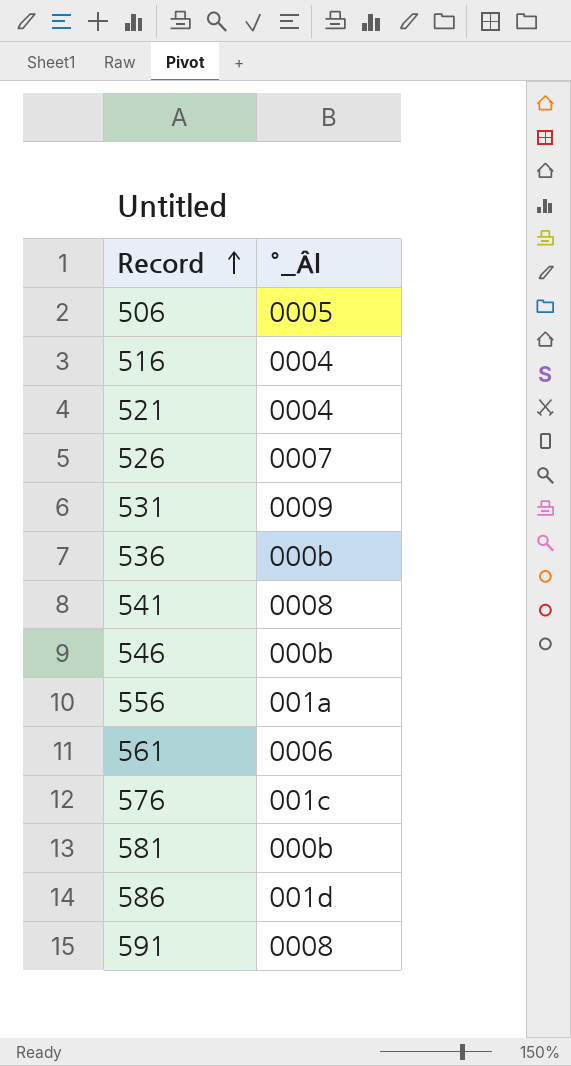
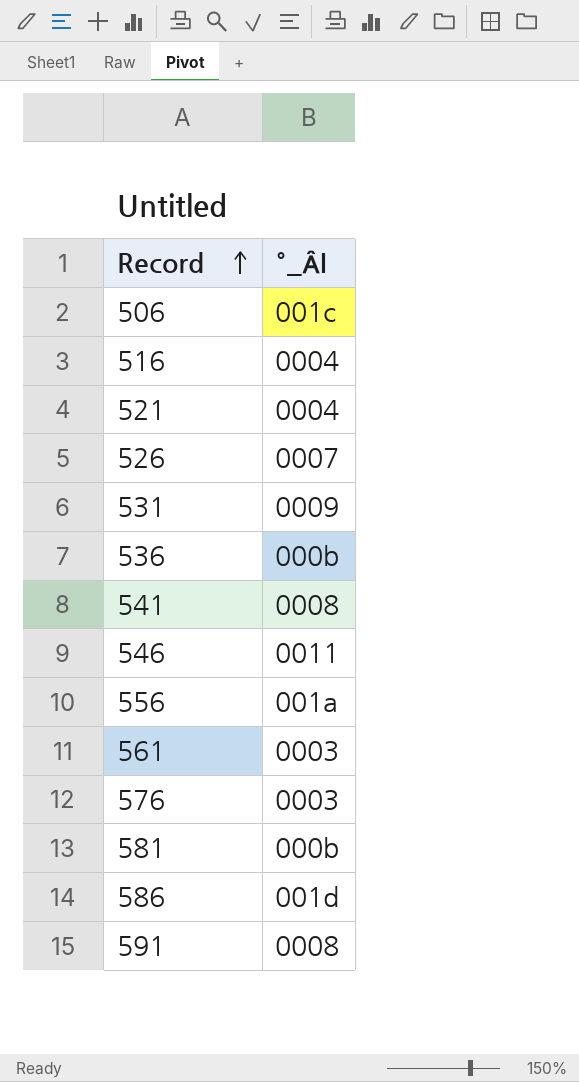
506 | °_ÂI: 0005 -> 001c
546 | °_ÂI: 000b -> 0011
561 | °_ÂI: 0006 -> 0003
576 | °_ÂI: 001c -> 0003

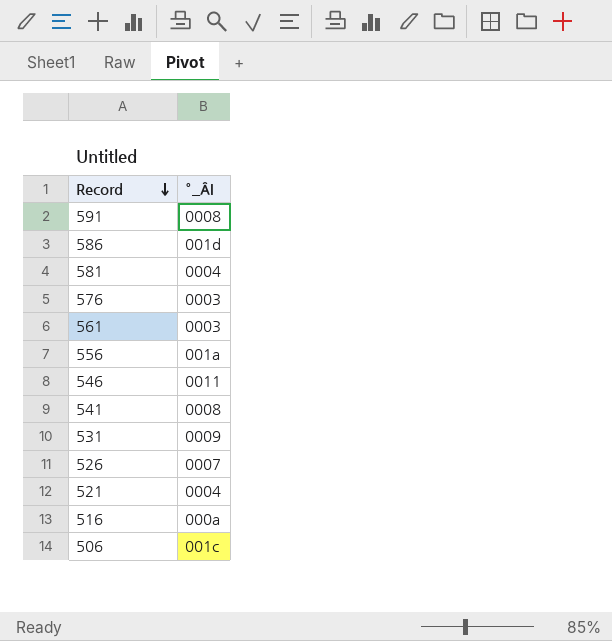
row order: Record ascending -> Record descending
row 536: 000b -> none
581 | °_ÂI: 000b -> 0004
516 | °_ÂI: 0004 -> 000a

